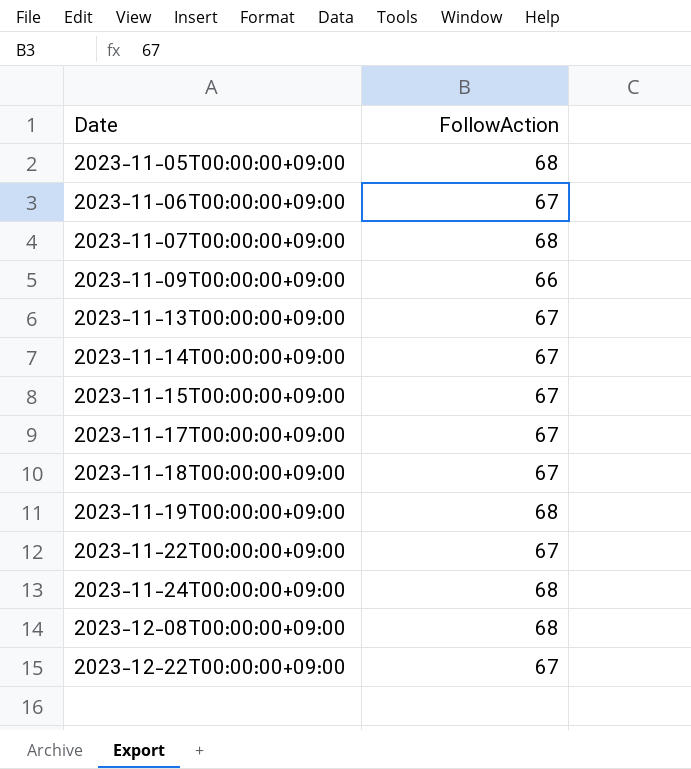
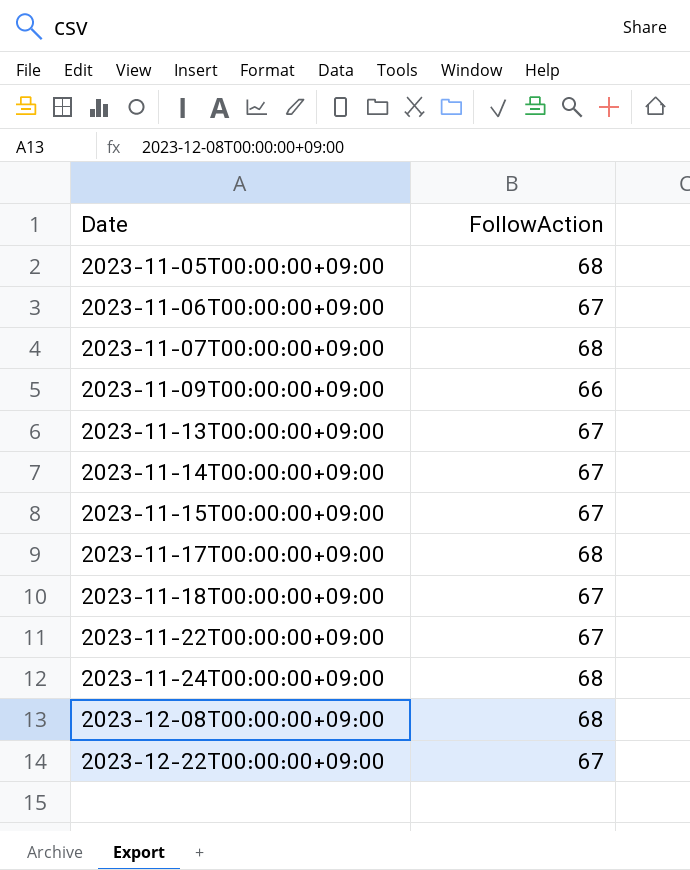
row 2023-11-19T00:00:00+09:00: 68 -> none
2023-11-17T00:00:00+09:00 | FollowAction: 67 -> 68

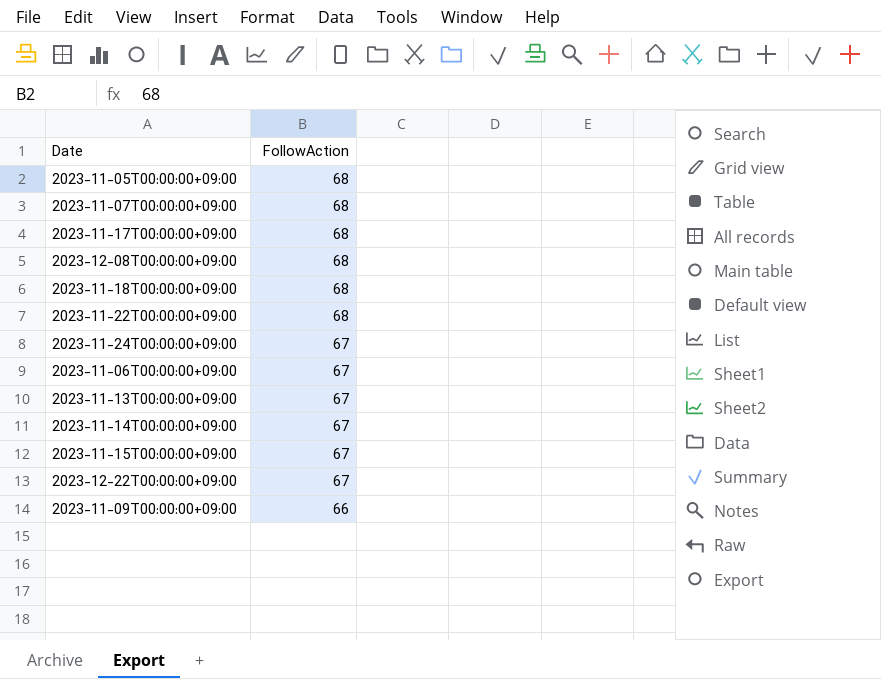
row order: Date ascending -> FollowAction descending
2023-11-18T00:00:00+09:00 | FollowAction: 67 -> 68
2023-11-22T00:00:00+09:00 | FollowAction: 67 -> 68
2023-11-24T00:00:00+09:00 | FollowAction: 68 -> 67

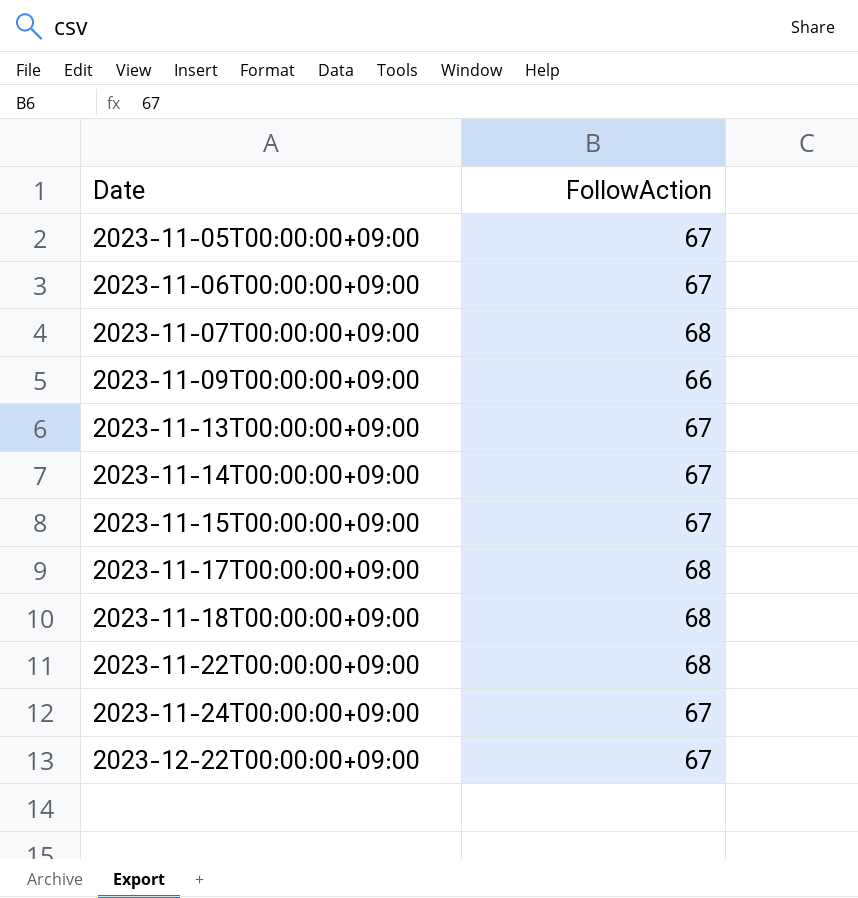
row order: FollowAction descending -> Date ascending
row 2023-12-08T00:00:00+09:00: 68 -> none
2023-11-05T00:00:00+09:00 | FollowAction: 68 -> 67

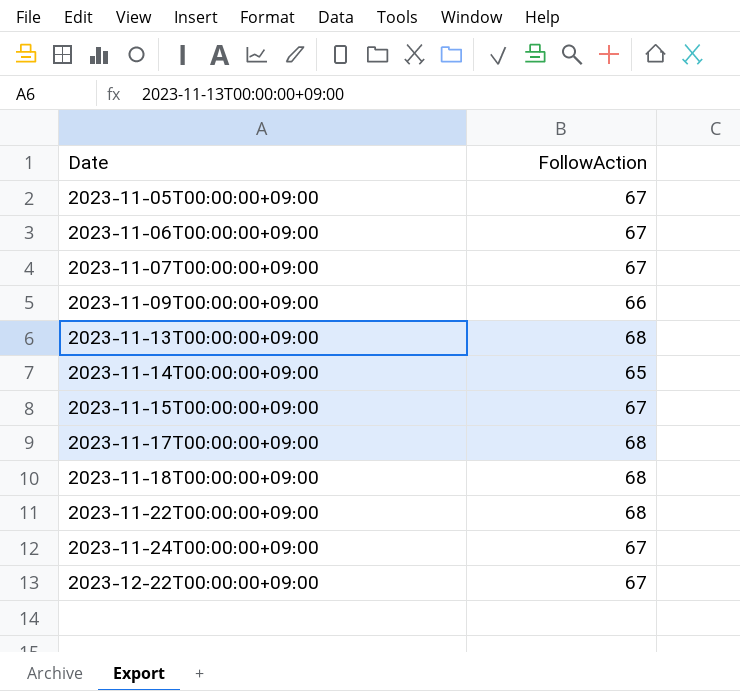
2023-11-07T00:00:00+09:00 | FollowAction: 68 -> 67
2023-11-13T00:00:00+09:00 | FollowAction: 67 -> 68
2023-11-14T00:00:00+09:00 | FollowAction: 67 -> 65

